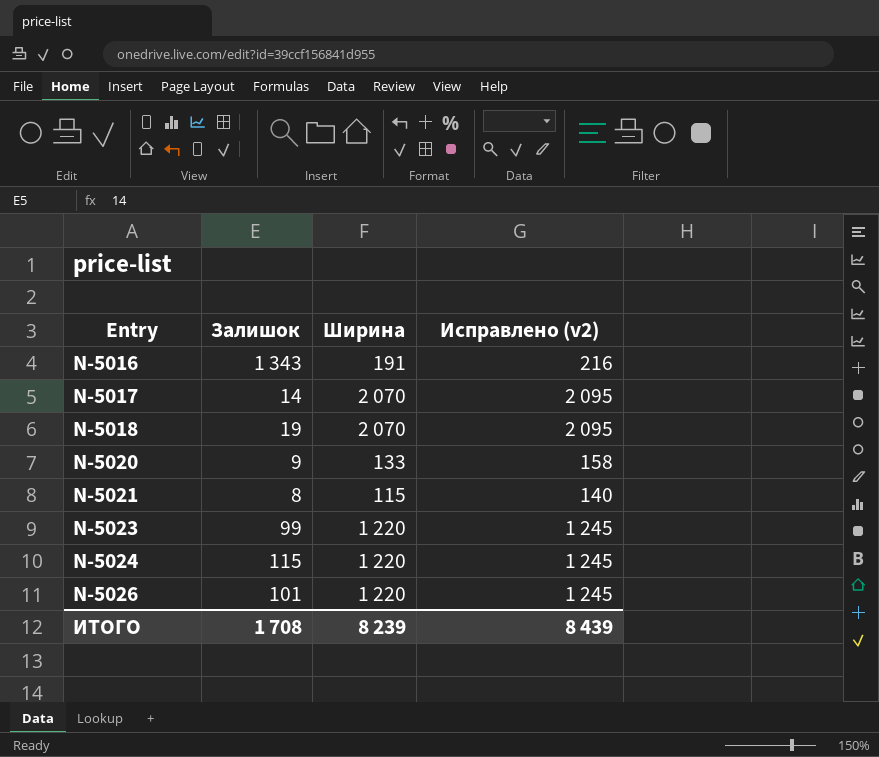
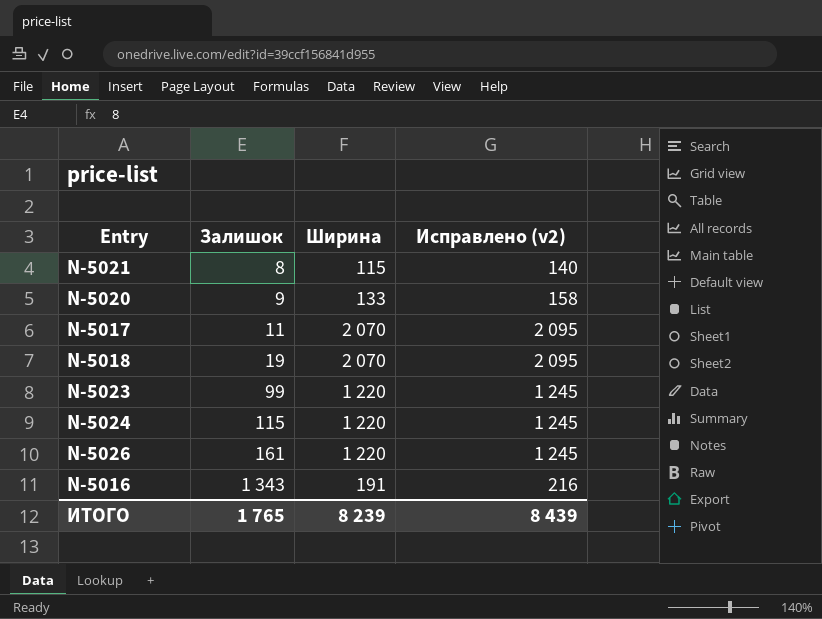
row order: Entry ascending -> Залишок ascending
N-5017 | Залишок: 14 -> 11
N-5026 | Залишок: 101 -> 161
ИТОГО | Залишок: 1 708 -> 1 765

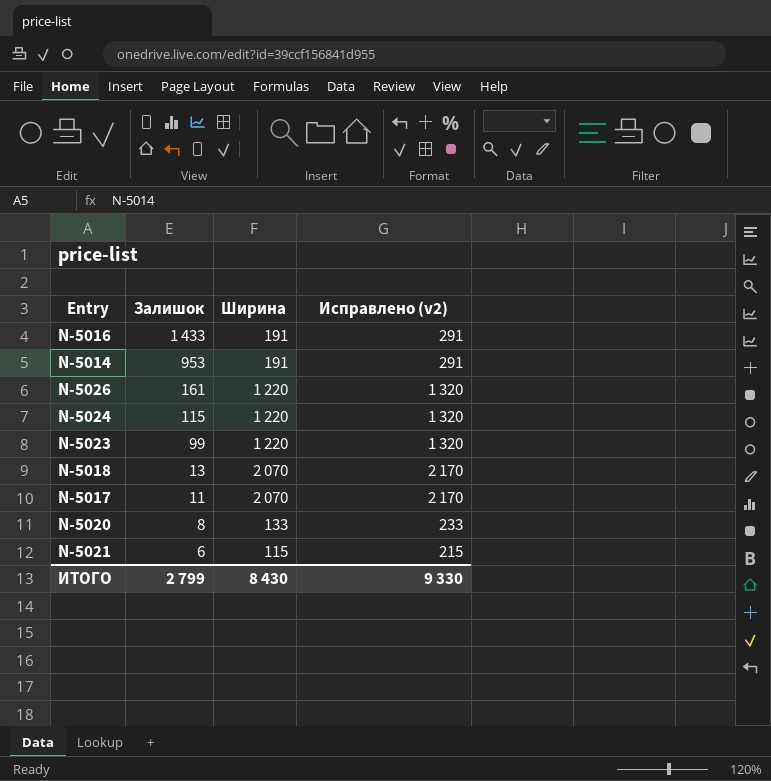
row order: Залишок ascending -> Залишок descending
column Исправлено (v2) | formula: [Ширина] + 25 -> [Ширина] + 100
N-5016 | Залишок: 1 343 -> 1 433
row N-5014: none -> 953 | 191 | 291
N-5018 | Залишок: 19 -> 13
N-5020 | Залишок: 9 -> 8
N-5021 | Залишок: 8 -> 6
ИТОГО | Залишок: 1 765 -> 2 799
ИТОГО | Ширина: 8 239 -> 8 430
ИТОГО | Исправлено (v2): 8 439 -> 9 330

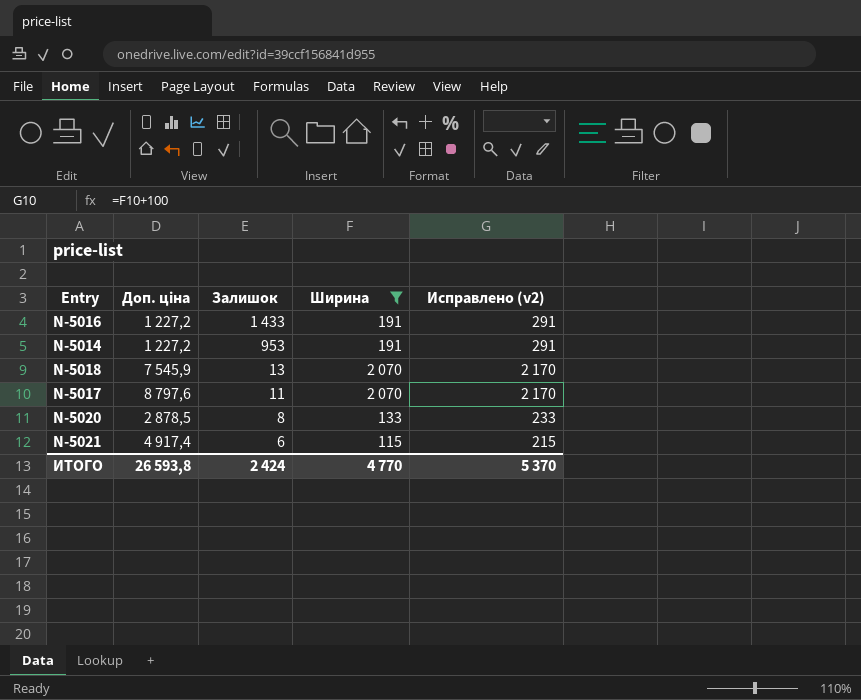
filter: none -> Ширина != 1 220
column Доп. ціна | position: none -> 2
ИТОГО | Залишок: 2 799 -> 2 424
ИТОГО | Ширина: 8 430 -> 4 770
ИТОГО | Исправлено (v2): 9 330 -> 5 370

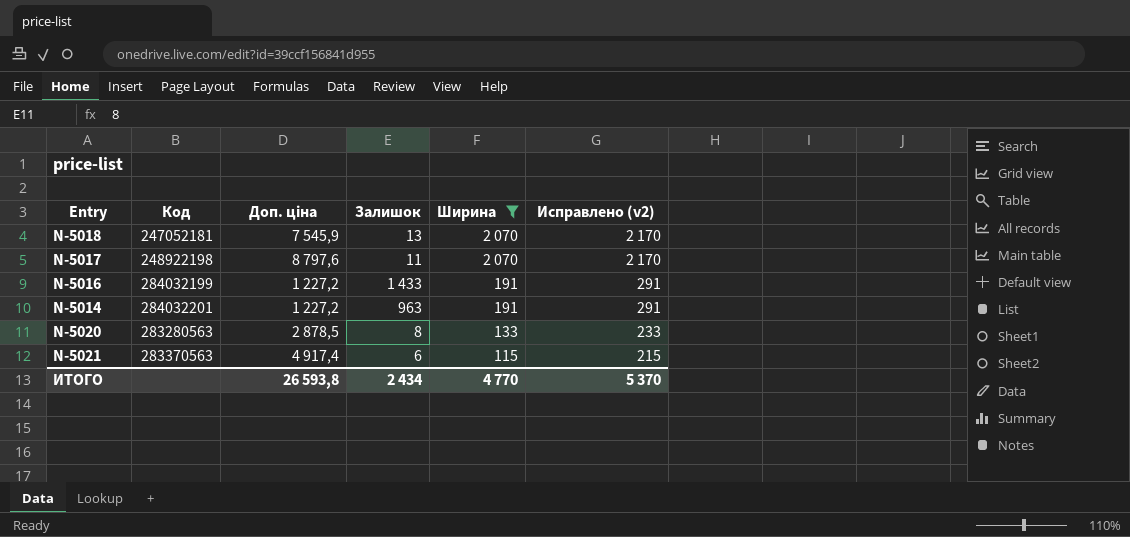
row order: Залишок descending -> Ширина descending
column Код | position: none -> 2
N-5014 | Залишок: 953 -> 963
ИТОГО | Залишок: 2 424 -> 2 434

